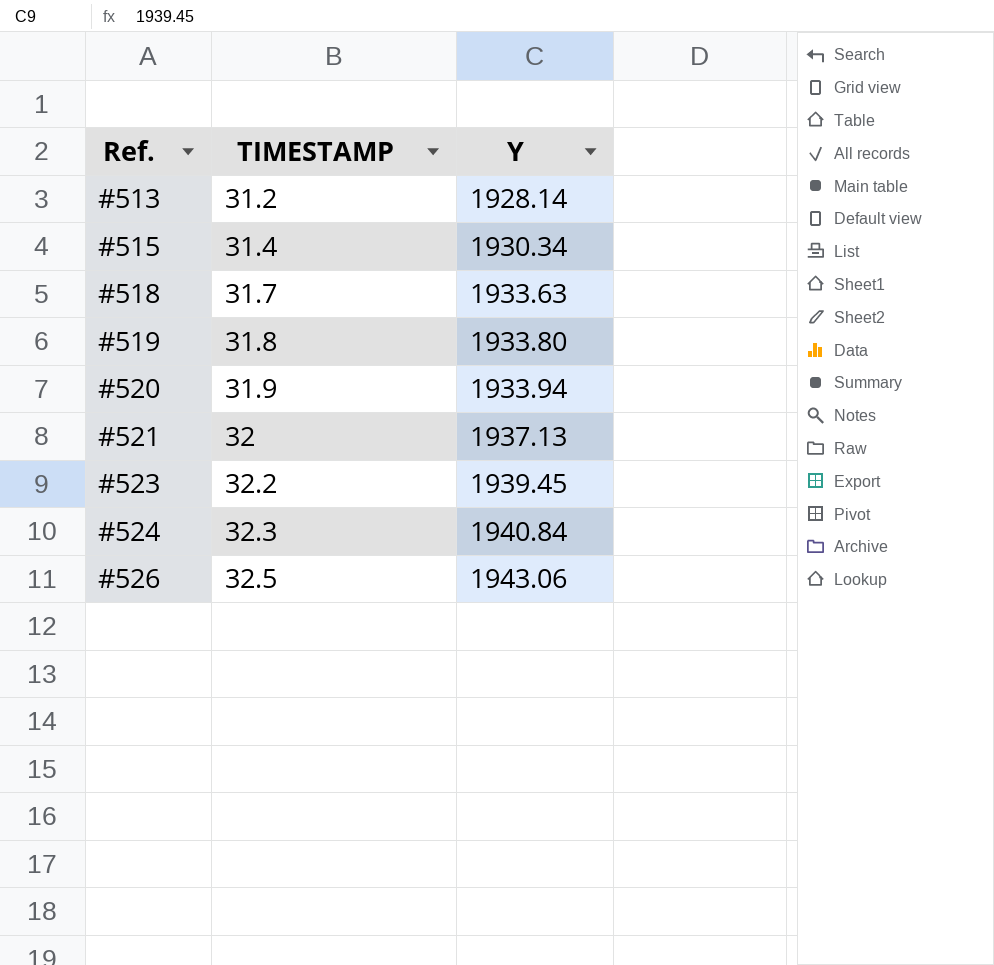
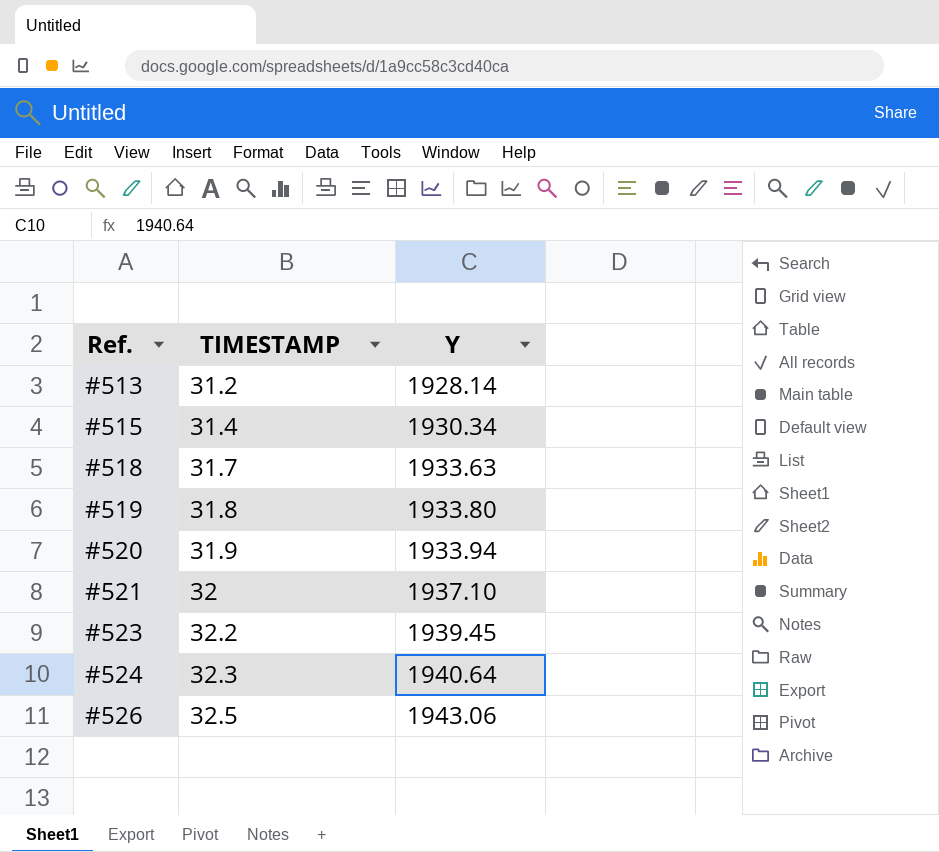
#521 | Y: 1937.13 -> 1937.10
#524 | Y: 1940.84 -> 1940.64

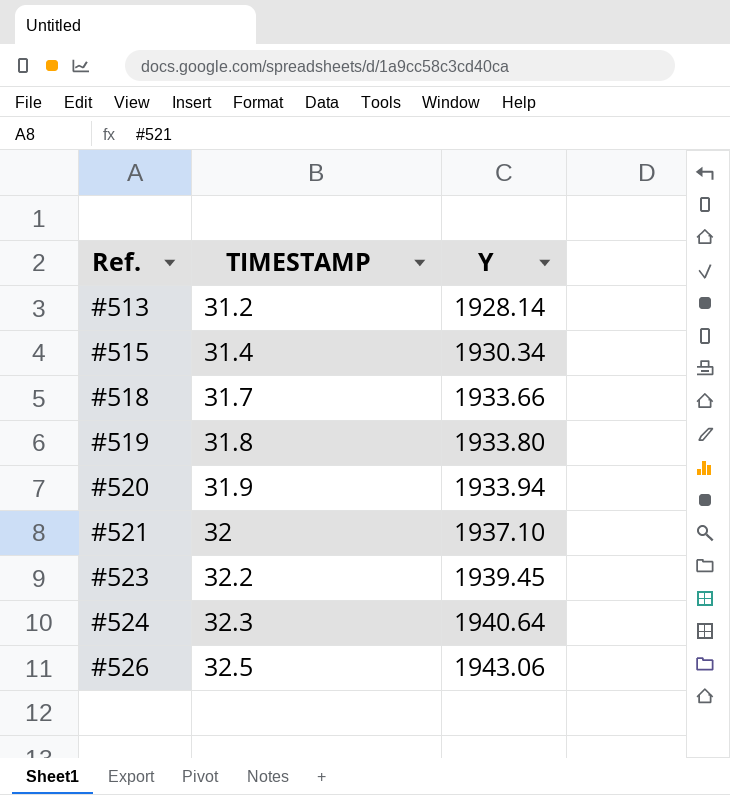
#518 | Y: 1933.63 -> 1933.66

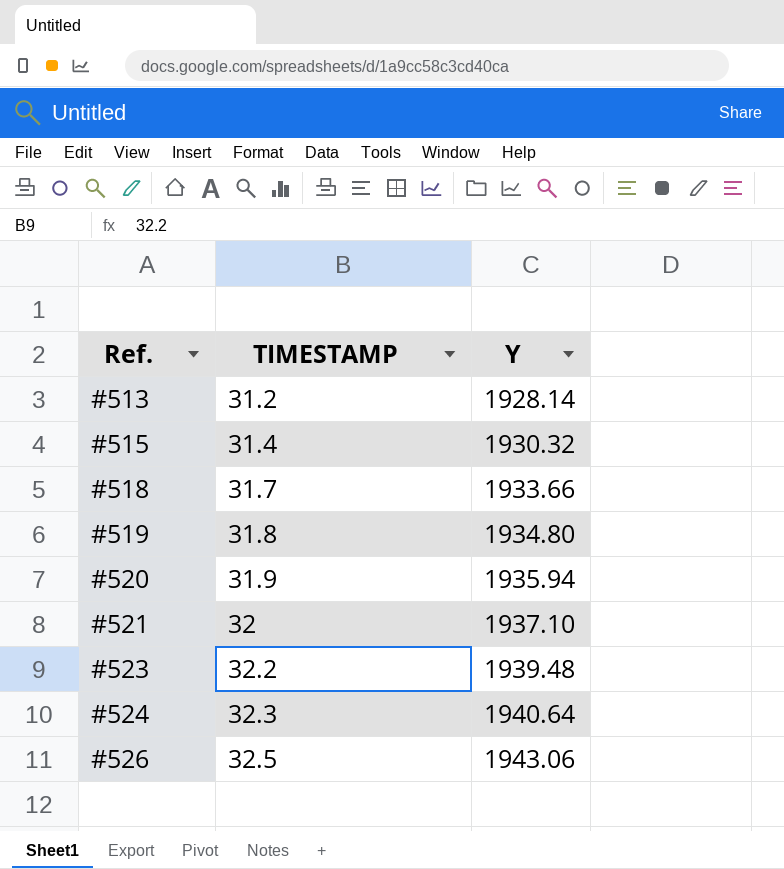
#515 | Y: 1930.34 -> 1930.32
#519 | Y: 1933.80 -> 1934.80
#520 | Y: 1933.94 -> 1935.94
#523 | Y: 1939.45 -> 1939.48

